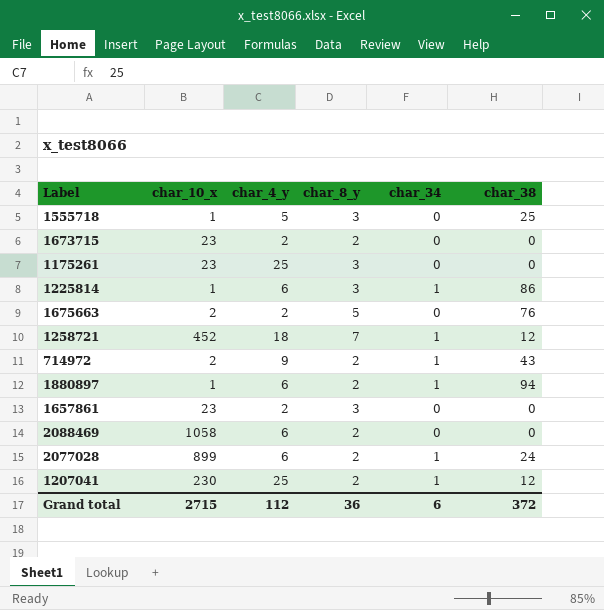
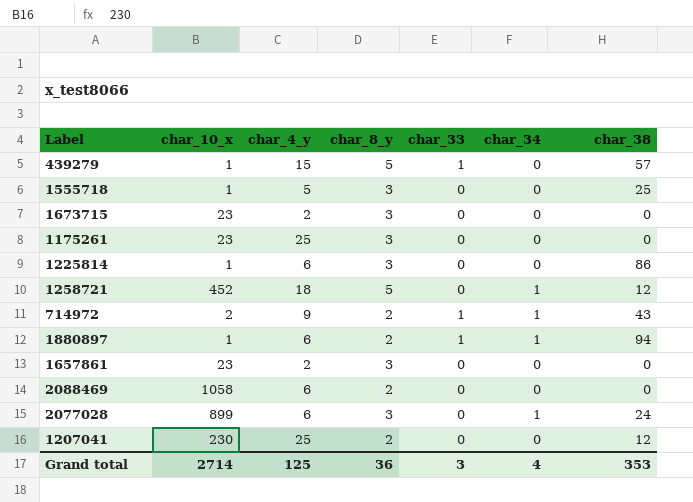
column char_33 | position: none -> 5
row 1675663: 2 | 2 | 5 | 0 | 76 -> none
row 439279: none -> 1 | 15 | 5 | 1 | 0 | 57
1673715 | char_8_y: 2 -> 3
1225814 | char_34: 1 -> 0
1258721 | char_8_y: 7 -> 5
2077028 | char_8_y: 2 -> 3
1207041 | char_34: 1 -> 0
Grand total | char_10_x: 2715 -> 2714
Grand total | char_4_y: 112 -> 125
Grand total | char_34: 6 -> 4
Grand total | char_38: 372 -> 353

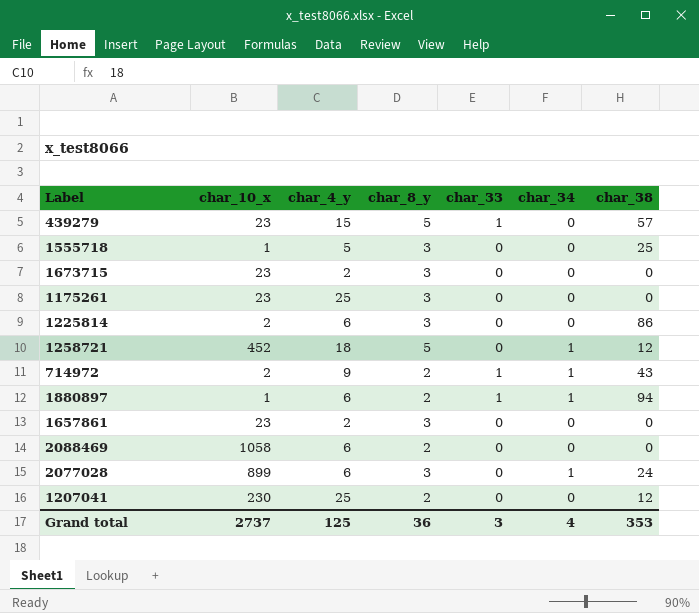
439279 | char_10_x: 1 -> 23
1225814 | char_10_x: 1 -> 2
Grand total | char_10_x: 2714 -> 2737

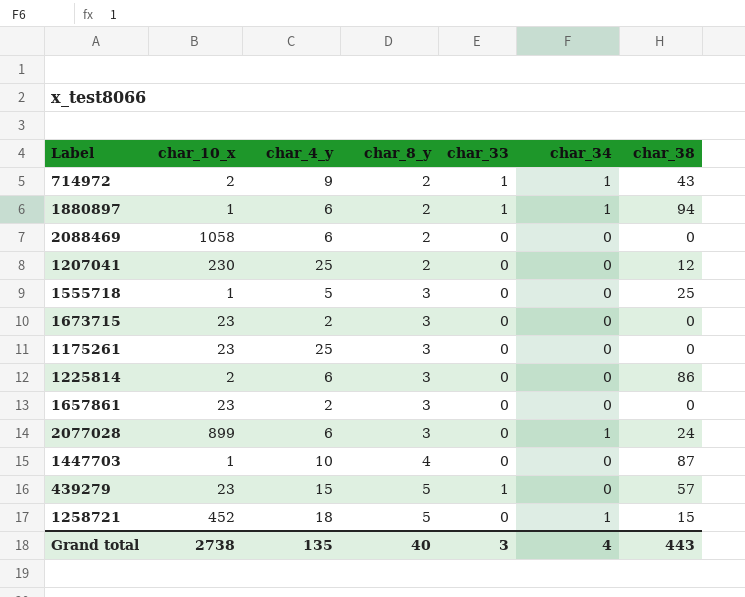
row order: none -> char_8_y ascending
row 1447703: none -> 1 | 10 | 4 | 0 | 0 | 87
1258721 | char_38: 12 -> 15
Grand total | char_10_x: 2737 -> 2738
Grand total | char_4_y: 125 -> 135
Grand total | char_8_y: 36 -> 40
Grand total | char_38: 353 -> 443

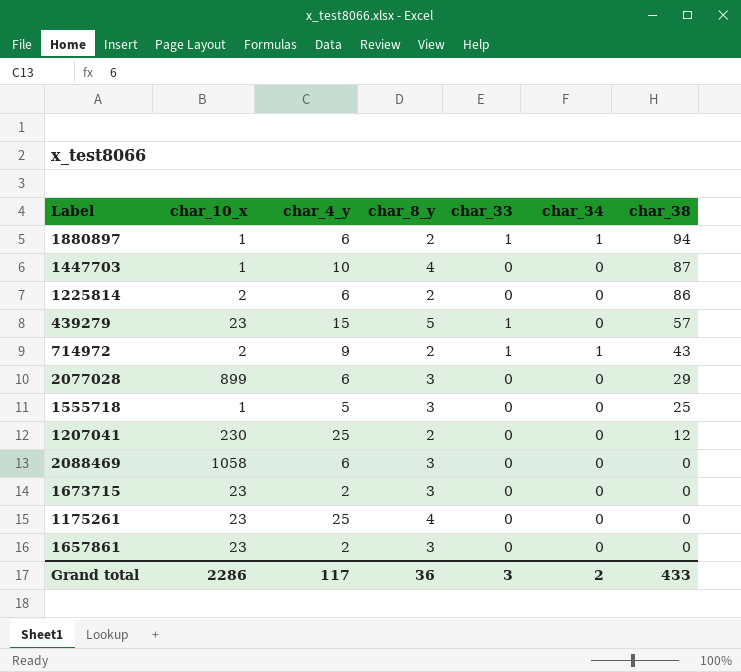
row order: char_8_y ascending -> char_38 descending
row 1258721: 452 | 18 | 5 | 0 | 1 | 15 -> none
1225814 | char_8_y: 3 -> 2
2077028 | char_34: 1 -> 0
2077028 | char_38: 24 -> 29
2088469 | char_8_y: 2 -> 3
1175261 | char_8_y: 3 -> 4
Grand total | char_10_x: 2738 -> 2286
Grand total | char_4_y: 135 -> 117
Grand total | char_8_y: 40 -> 36
Grand total | char_34: 4 -> 2
Grand total | char_38: 443 -> 433

